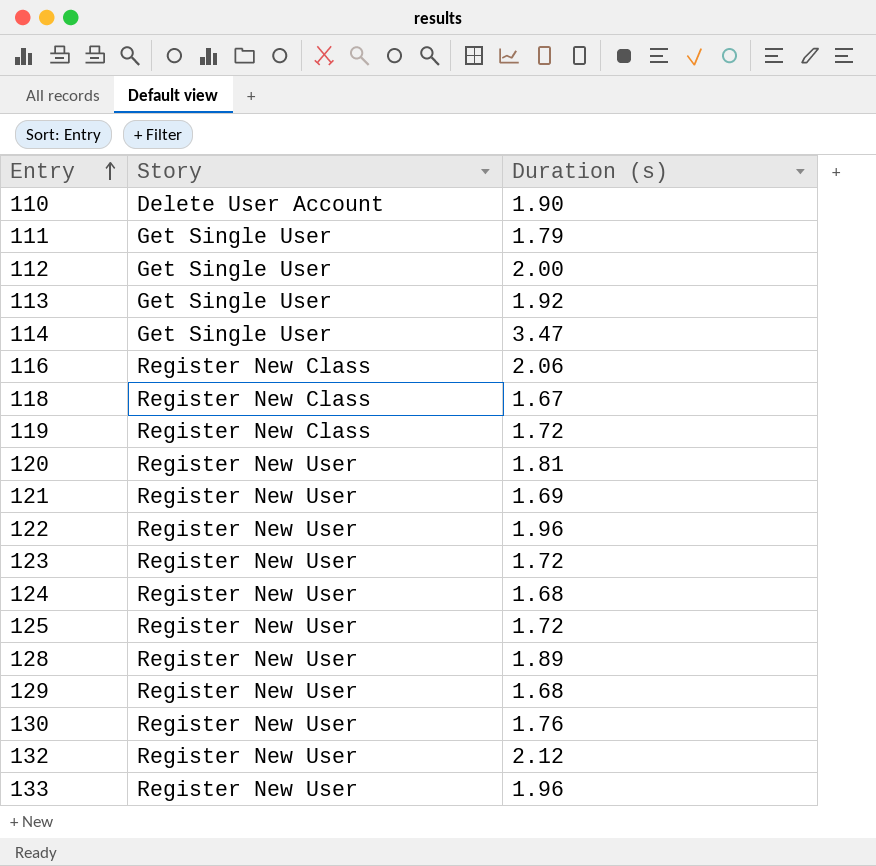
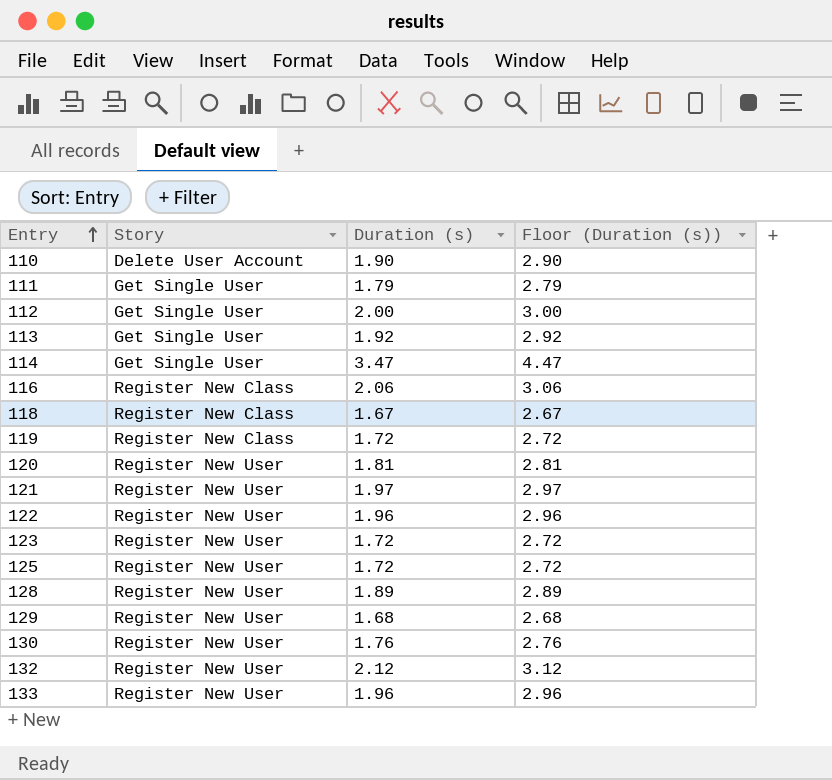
column Floor (Duration (s)) | formula: none -> [Duration (s)] + 1
row 124: Register New User | 1.68 -> none
121 | Duration (s): 1.69 -> 1.97

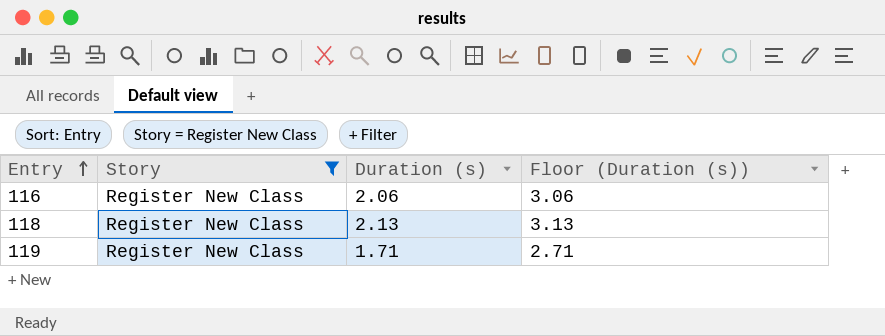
filter: none -> Story = Register New Class
118 | Duration (s): 1.67 -> 2.13
118 | Floor (Duration (s)): 2.67 -> 3.13
119 | Duration (s): 1.72 -> 1.71
119 | Floor (Duration (s)): 2.72 -> 2.71

